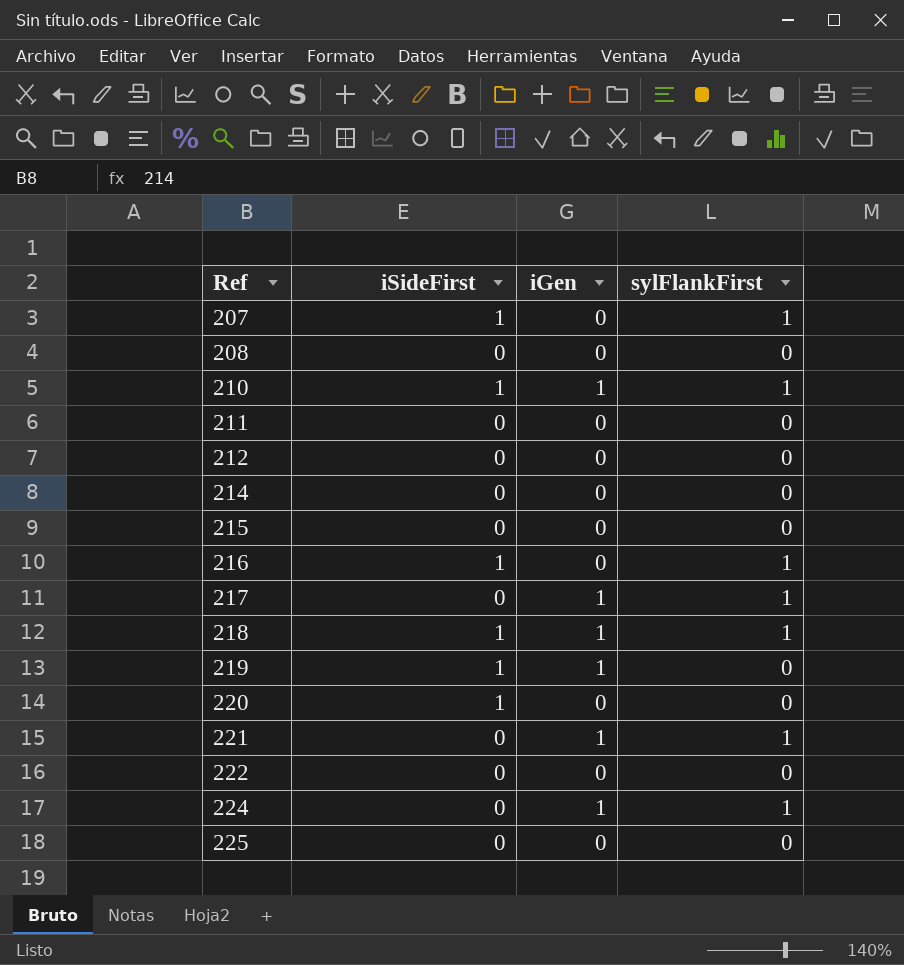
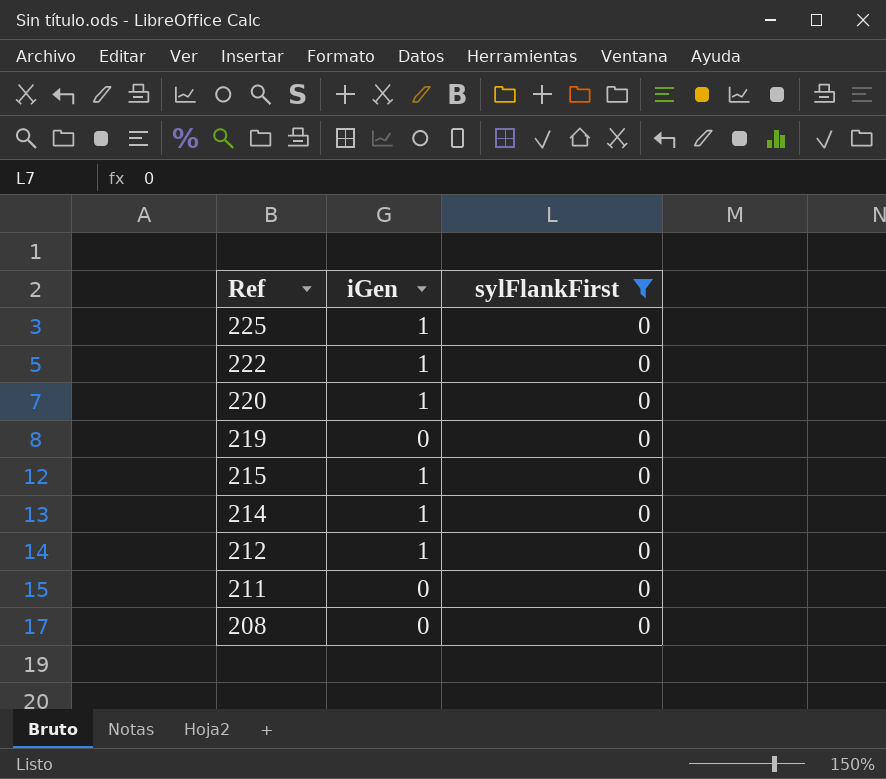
filter: none -> sylFlankFirst = 0
row order: Ref ascending -> Ref descending
column iSideFirst | position: 2 -> none
225 | iGen: 0 -> 1
222 | iGen: 0 -> 1
220 | iGen: 0 -> 1
219 | iGen: 1 -> 0
215 | iGen: 0 -> 1
214 | iGen: 0 -> 1
212 | iGen: 0 -> 1

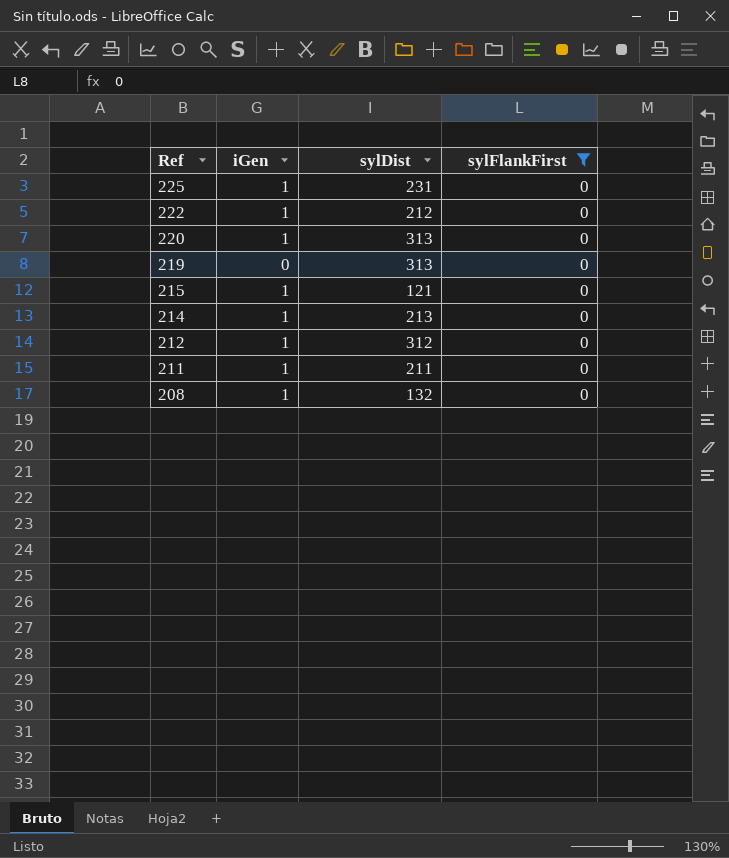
column sylDist | position: none -> 3
211 | iGen: 0 -> 1
208 | iGen: 0 -> 1

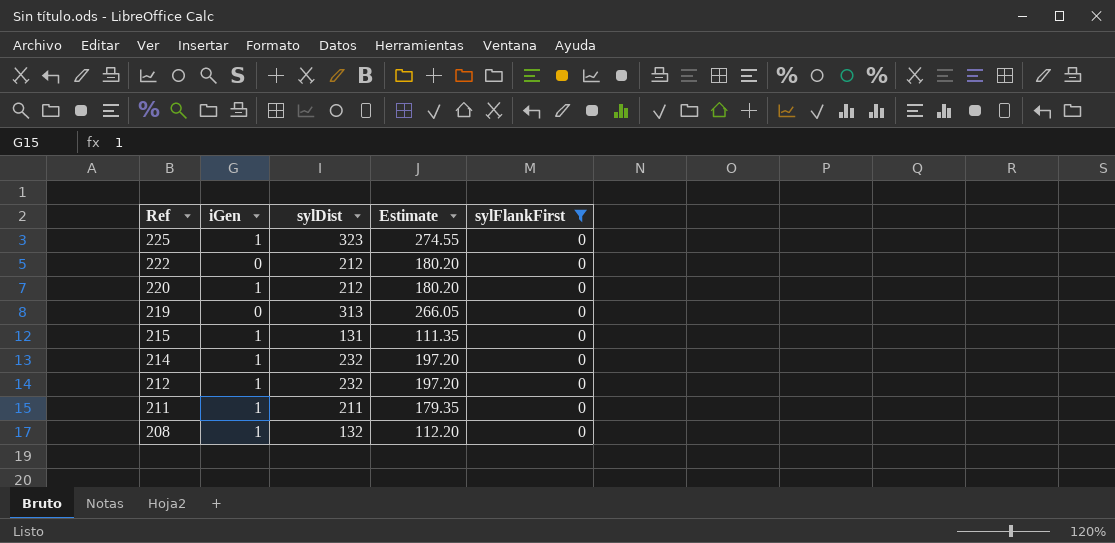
column Estimate | formula: none -> [sylDist] * 0.85
225 | sylDist: 231 -> 323
222 | iGen: 1 -> 0
220 | sylDist: 313 -> 212
215 | sylDist: 121 -> 131
214 | sylDist: 213 -> 232
212 | sylDist: 312 -> 232

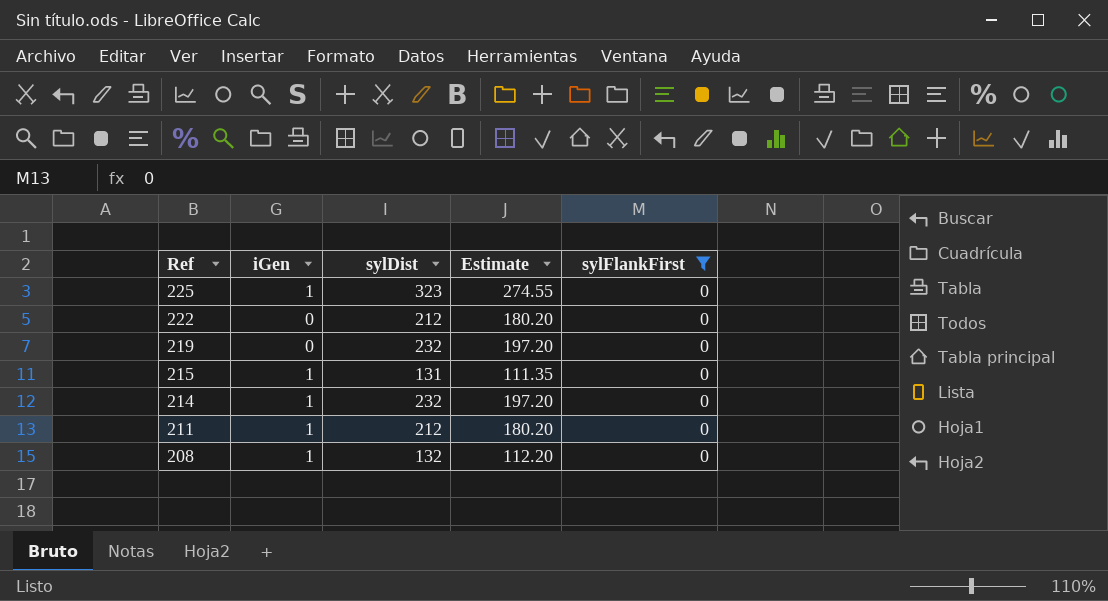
row 220: 1 | 212 | 180.20 | 0 -> none
row 212: 1 | 232 | 197.20 | 0 -> none
219 | sylDist: 313 -> 232
219 | Estimate: 266.05 -> 197.20
211 | sylDist: 211 -> 212
211 | Estimate: 179.35 -> 180.20

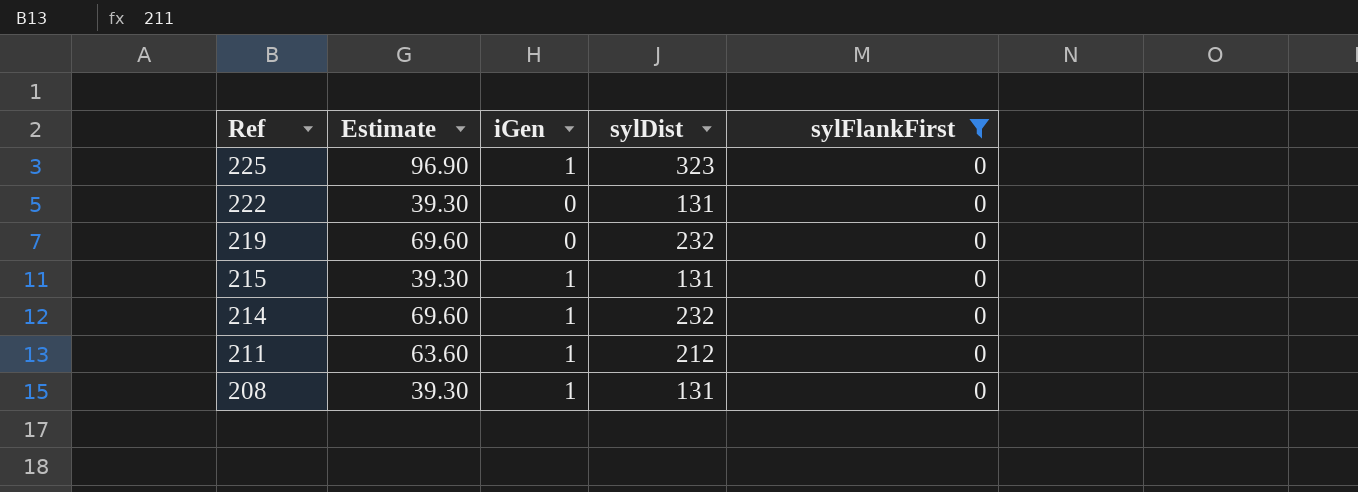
column Estimate | formula: [sylDist] * 0.85 -> [sylDist] * 0.3
column Estimate | position: 4 -> 2
222 | sylDist: 212 -> 131
208 | sylDist: 132 -> 131

